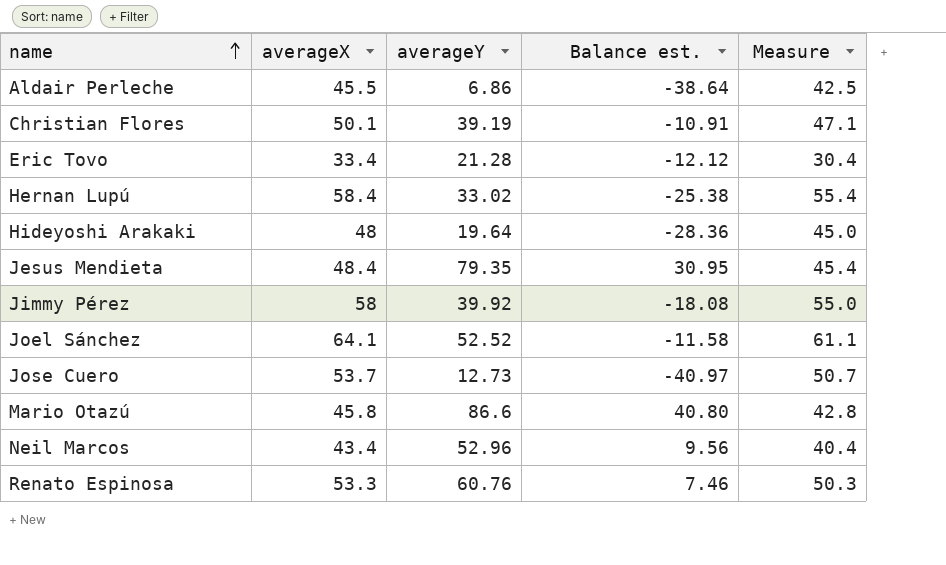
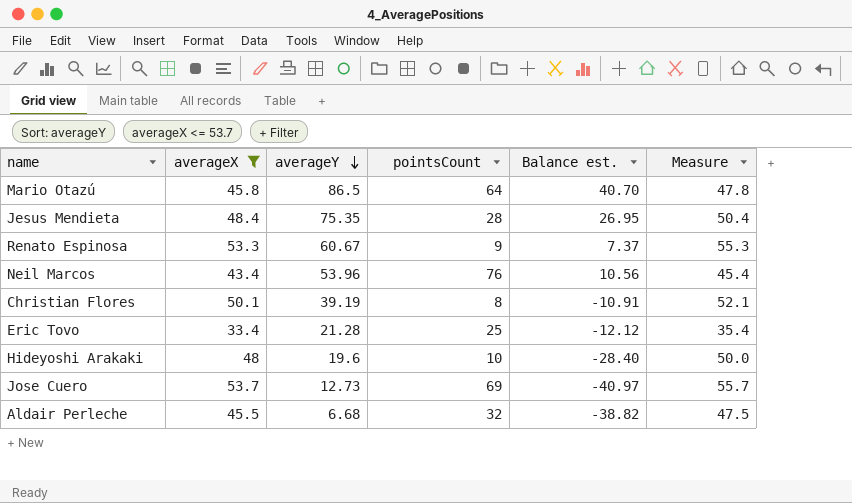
filter: none -> averageX <= 53.7
row order: name ascending -> averageY descending
column pointsCount | position: none -> 4
column Measure | formula: [averageX] - 3 -> [averageX] + 2
Mario Otazú | averageY: 86.6 -> 86.5
Mario Otazú | Balance est.: 40.80 -> 40.70
Jesus Mendieta | averageY: 79.35 -> 75.35
Jesus Mendieta | Balance est.: 30.95 -> 26.95
Renato Espinosa | averageY: 60.76 -> 60.67
Renato Espinosa | Balance est.: 7.46 -> 7.37
Neil Marcos | averageY: 52.96 -> 53.96
Neil Marcos | Balance est.: 9.56 -> 10.56
Hideyoshi Arakaki | averageY: 19.64 -> 19.6
Hideyoshi Arakaki | Balance est.: -28.36 -> -28.40
Aldair Perleche | averageY: 6.86 -> 6.68
Aldair Perleche | Balance est.: -38.64 -> -38.82

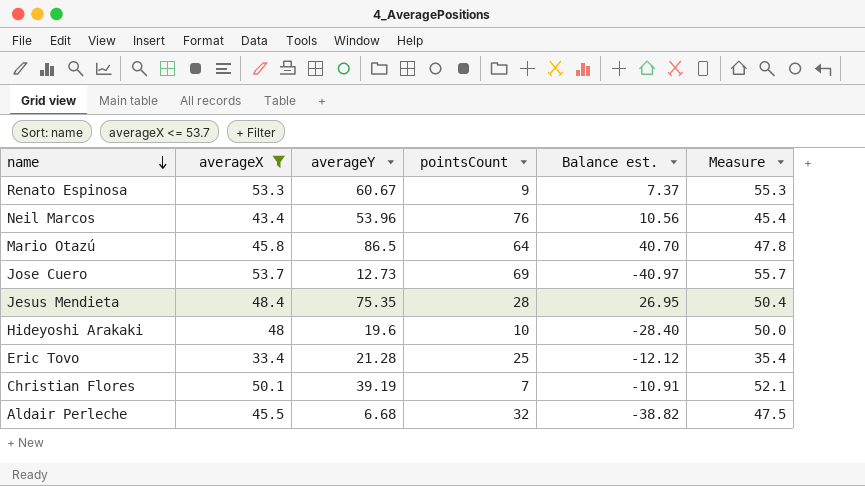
row order: averageY descending -> name descending
Christian Flores | pointsCount: 8 -> 7

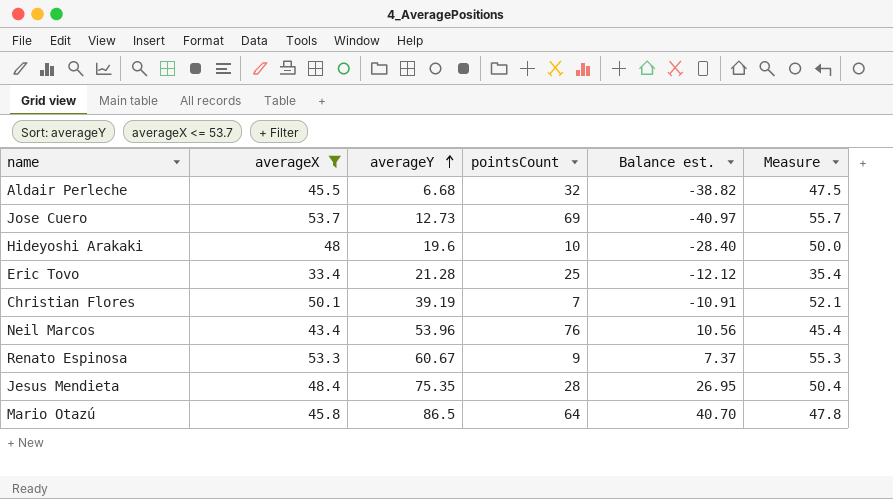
row order: name descending -> averageY ascending

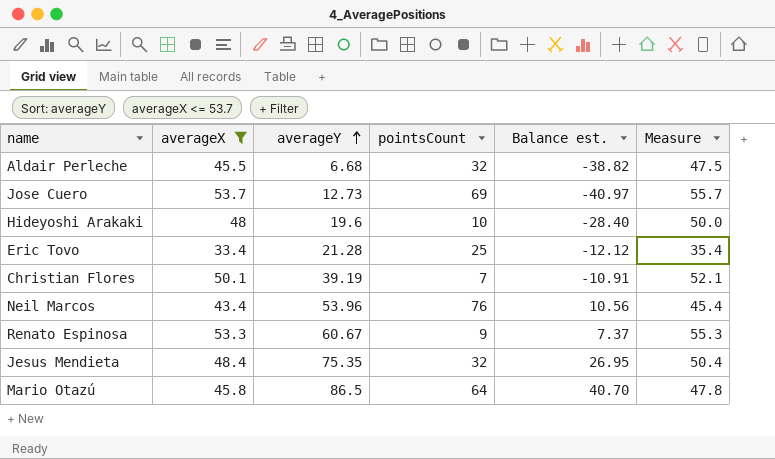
Jesus Mendieta | pointsCount: 28 -> 32

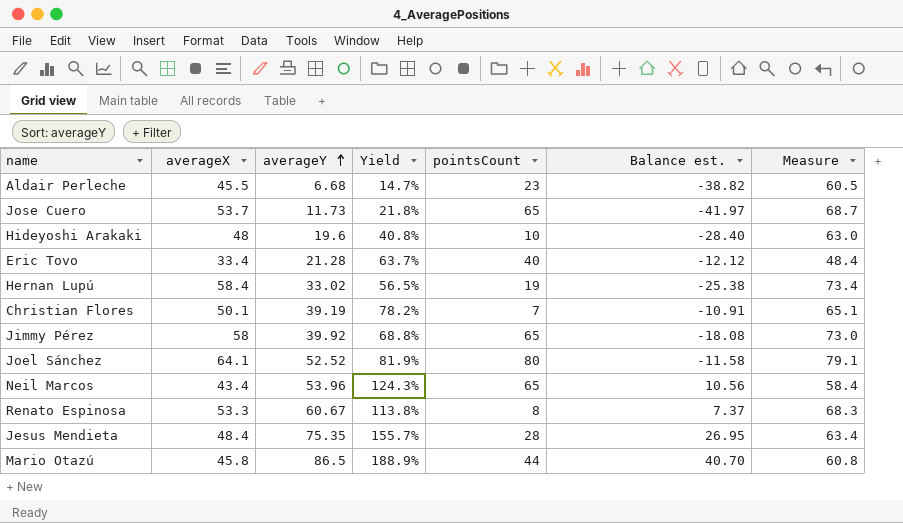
filter: averageX <= 53.7 -> none
column Yield | formula: none -> [averageY] / [averageX]
column Measure | formula: [averageX] + 2 -> [averageX] + 15
Aldair Perleche | pointsCount: 32 -> 23
Jose Cuero | averageY: 12.73 -> 11.73
Jose Cuero | pointsCount: 69 -> 65
Jose Cuero | Balance est.: -40.97 -> -41.97
Eric Tovo | pointsCount: 25 -> 40
Neil Marcos | pointsCount: 76 -> 65
Renato Espinosa | pointsCount: 9 -> 8
Jesus Mendieta | pointsCount: 32 -> 28
Mario Otazú | pointsCount: 64 -> 44

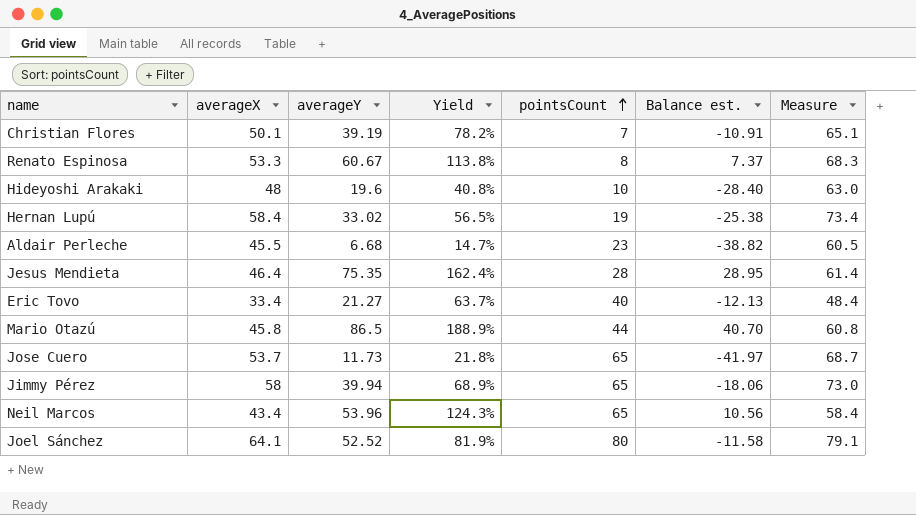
row order: averageY ascending -> pointsCount ascending
Jesus Mendieta | averageX: 48.4 -> 46.4
Jesus Mendieta | Yield: 155.7% -> 162.4%
Jesus Mendieta | Balance est.: 26.95 -> 28.95
Jesus Mendieta | Measure: 63.4 -> 61.4
Eric Tovo | averageY: 21.28 -> 21.27
Eric Tovo | Balance est.: -12.12 -> -12.13
Jimmy Pérez | averageY: 39.92 -> 39.94
Jimmy Pérez | Yield: 68.8% -> 68.9%
Jimmy Pérez | Balance est.: -18.08 -> -18.06

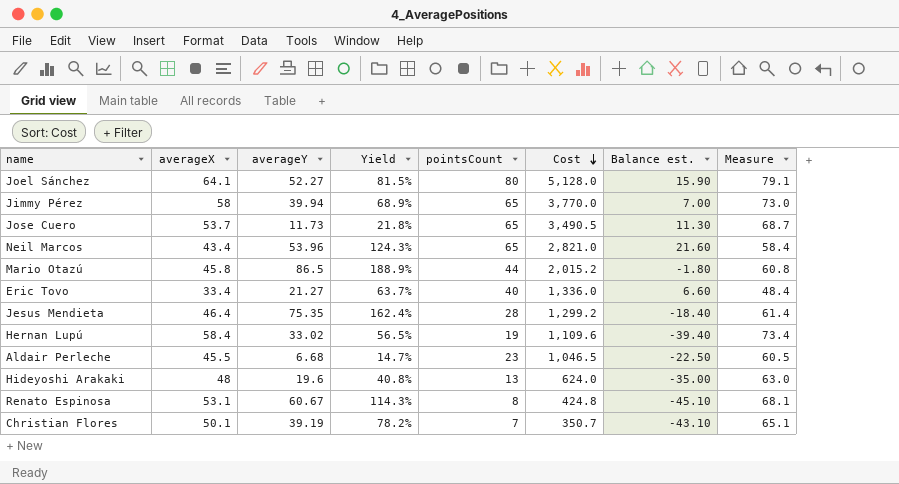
row order: pointsCount ascending -> Cost descending
column Cost | formula: none -> [averageX] * [pointsCount]
column Balance est. | formula: [averageY] - [averageX] -> [pointsCount] - [averageX]
Joel Sánchez | averageY: 52.52 -> 52.27
Joel Sánchez | Yield: 81.9% -> 81.5%
Hideyoshi Arakaki | pointsCount: 10 -> 13
Renato Espinosa | averageX: 53.3 -> 53.1
Renato Espinosa | Yield: 113.8% -> 114.3%
Renato Espinosa | Measure: 68.3 -> 68.1

